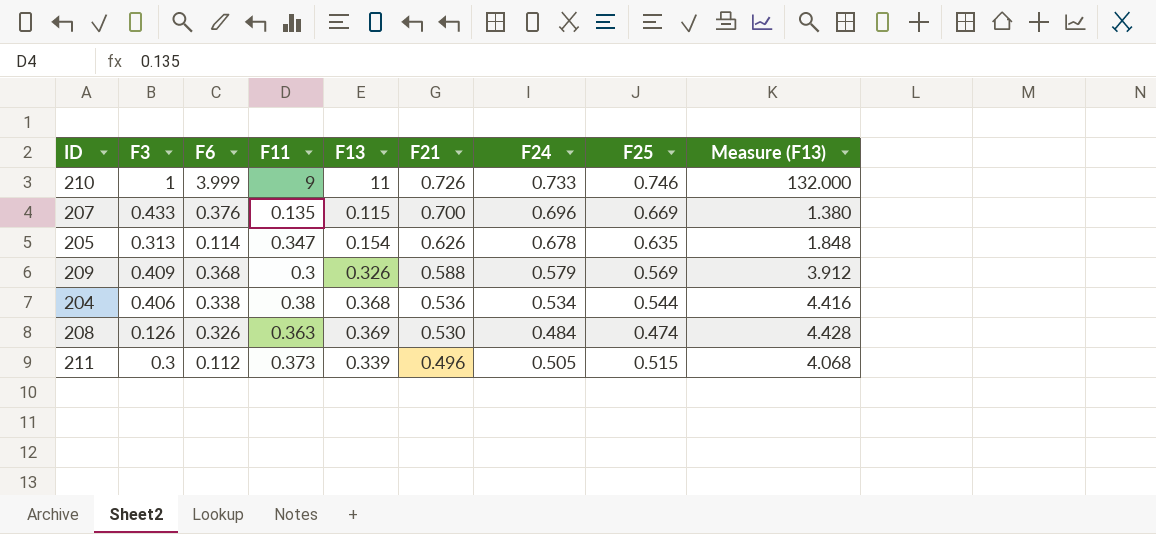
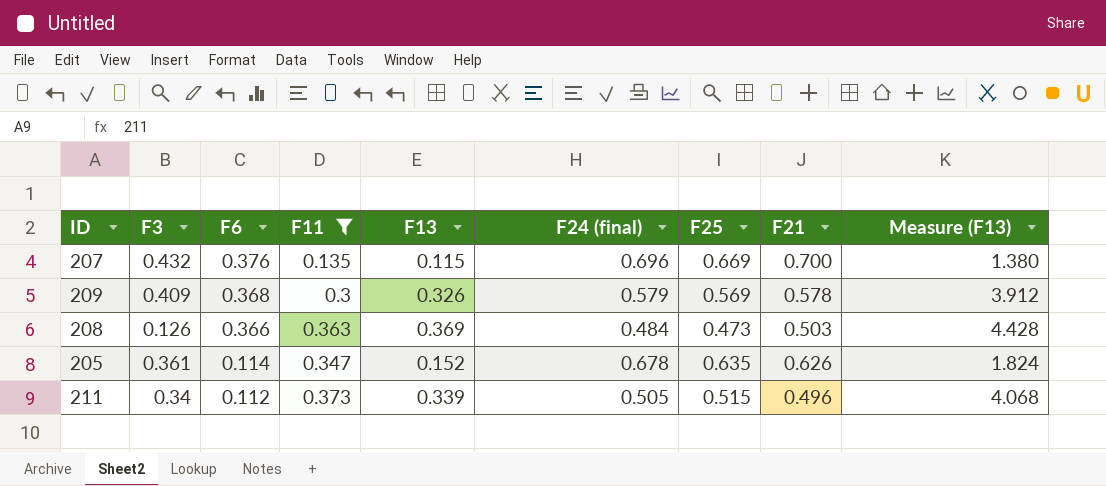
filter: none -> F11 <= 0.373
row order: F21 descending -> F6 descending
column name: F24 -> F24 (final)
column F21 | position: 6 -> 8
207 | F3: 0.433 -> 0.432
209 | F21: 0.588 -> 0.578
208 | F6: 0.326 -> 0.366
208 | F25: 0.474 -> 0.473
208 | F21: 0.530 -> 0.503
205 | F3: 0.313 -> 0.361
205 | F13: 0.154 -> 0.152
205 | Measure (F13): 1.848 -> 1.824
211 | F3: 0.3 -> 0.34

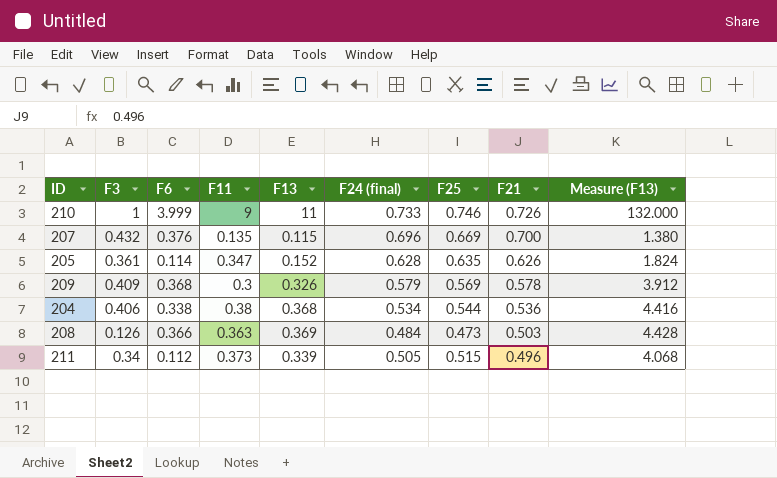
filter: F11 <= 0.373 -> none
row order: F6 descending -> F21 descending
205 | F24 (final): 0.678 -> 0.628

